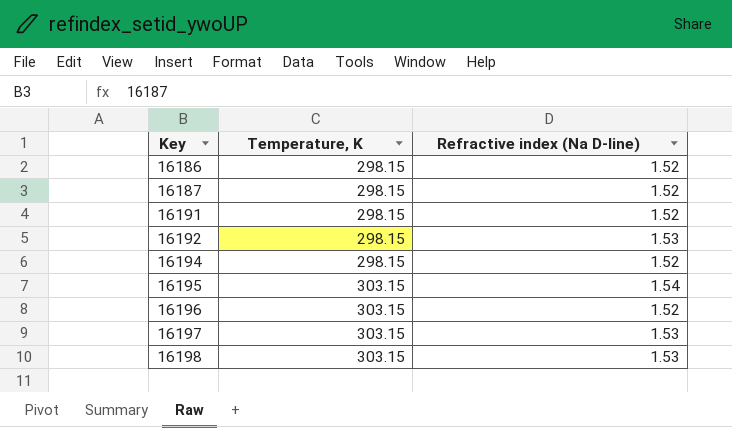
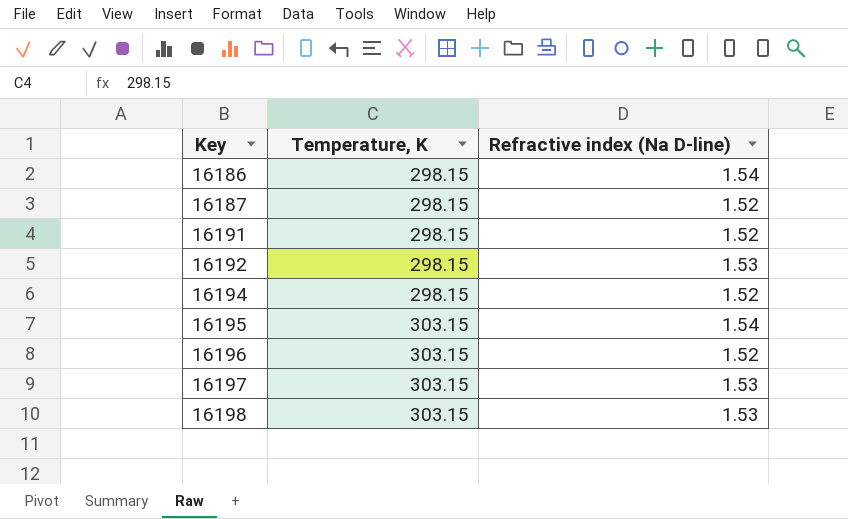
16186 | Refractive index (Na D-line): 1.52 -> 1.54

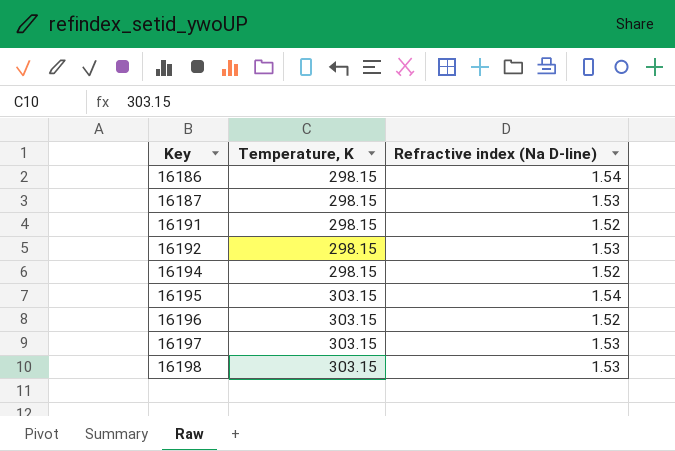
16187 | Refractive index (Na D-line): 1.52 -> 1.53

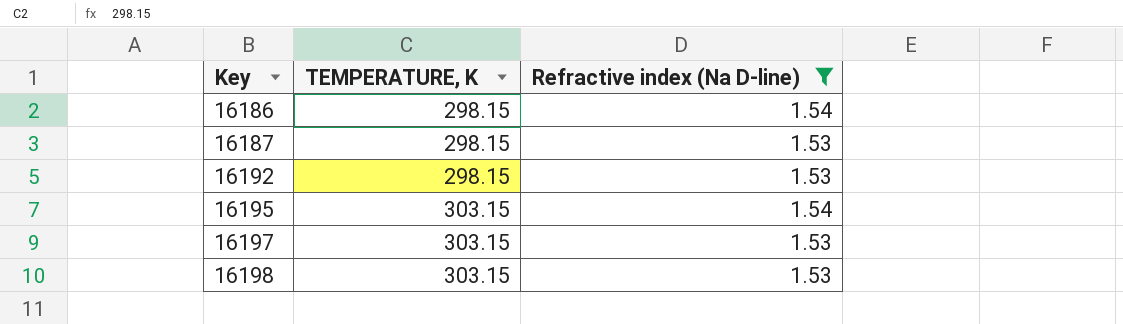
filter: none -> Refractive index (Na D-line) != 1.52
column name: Temperature, K -> TEMPERATURE, K

